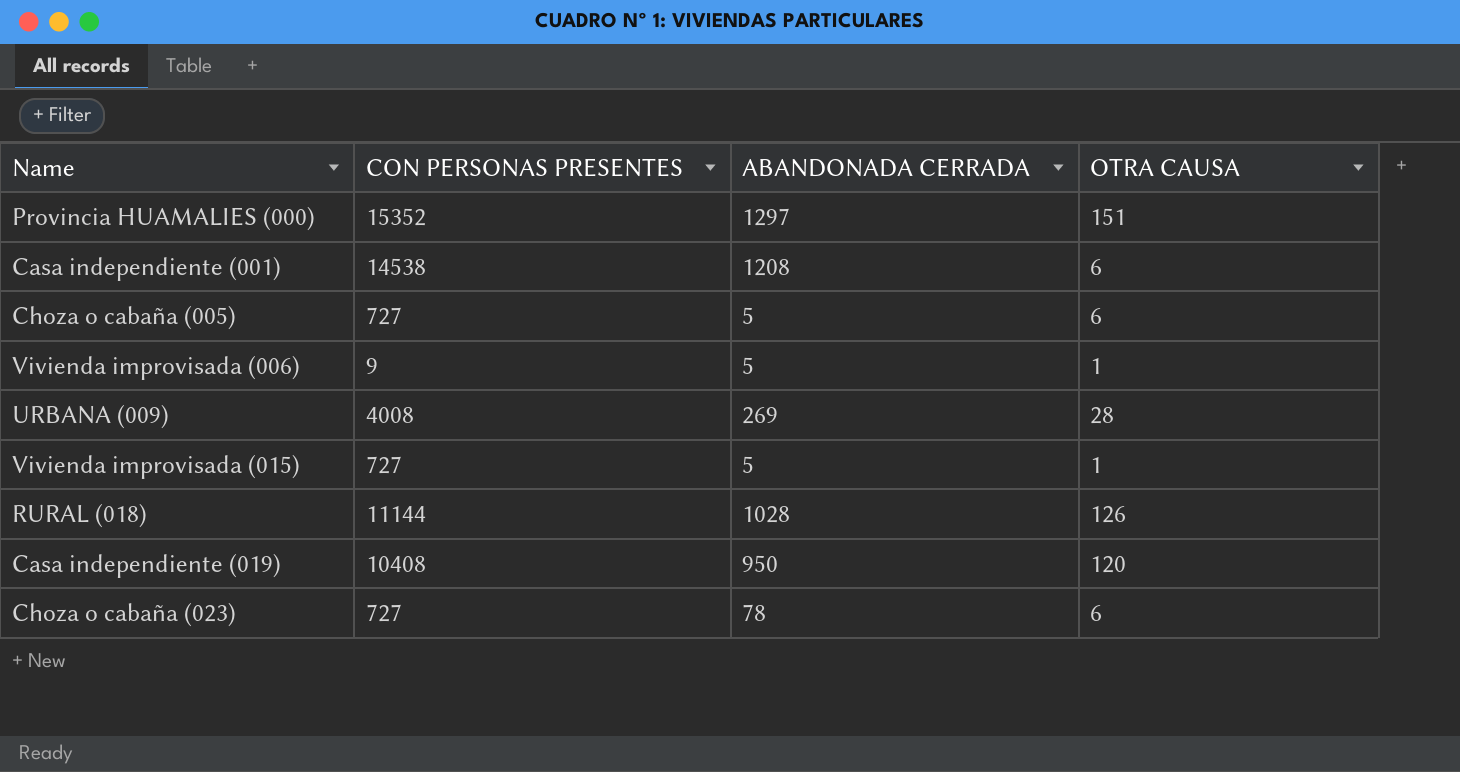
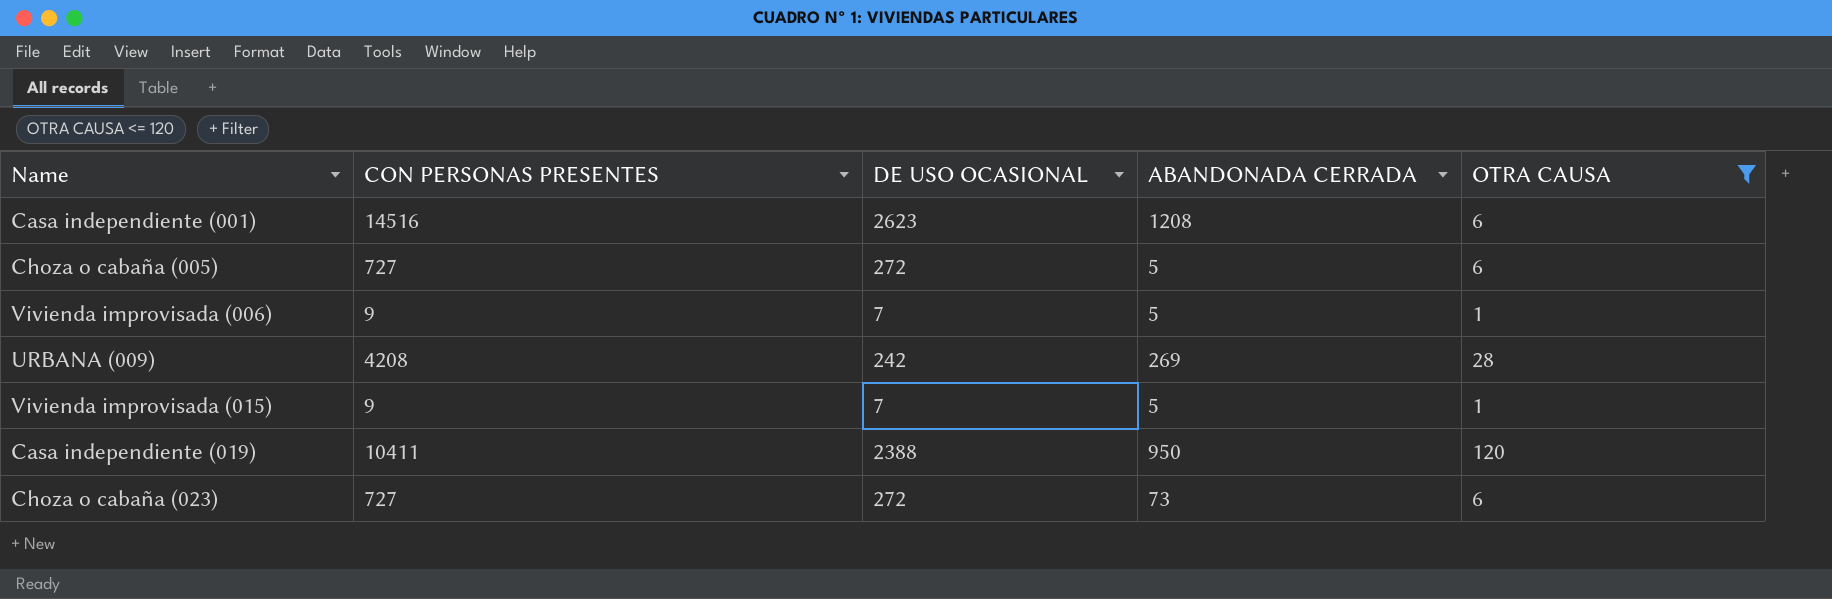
filter: none -> OTRA CAUSA <= 120
column DE USO OCASIONAL | position: none -> 3
Casa independiente (001) | CON PERSONAS PRESENTES: 14538 -> 14516
URBANA (009) | CON PERSONAS PRESENTES: 4008 -> 4208
Vivienda improvisada (015) | CON PERSONAS PRESENTES: 727 -> 9
Casa independiente (019) | CON PERSONAS PRESENTES: 10408 -> 10411
Choza o cabaña (023) | ABANDONADA CERRADA: 78 -> 73

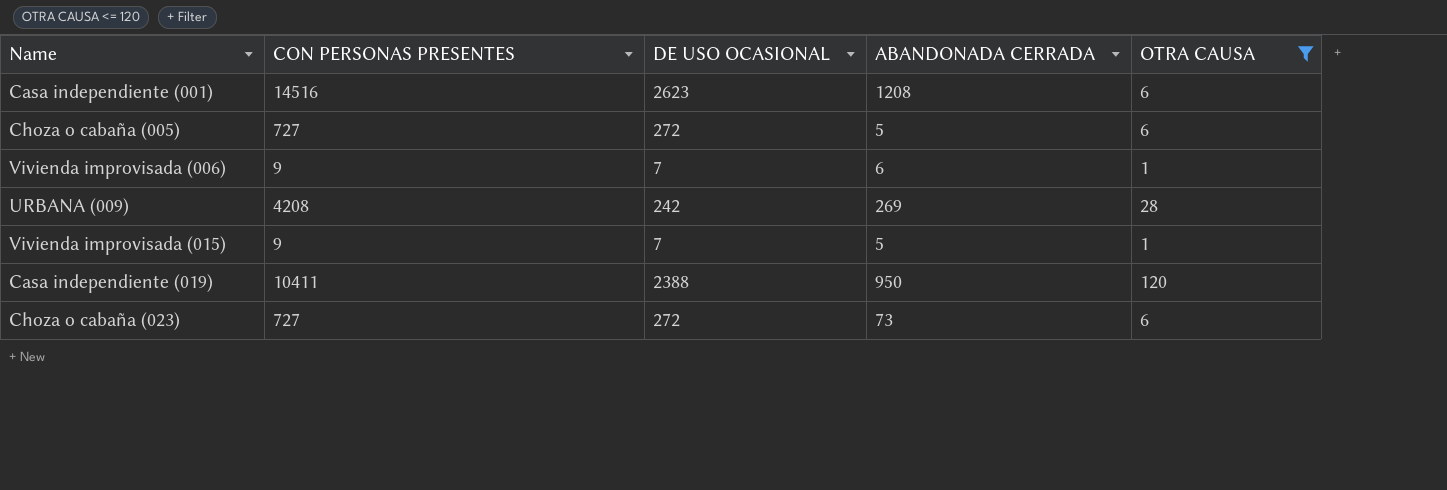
Vivienda improvisada (006) | ABANDONADA CERRADA: 5 -> 6

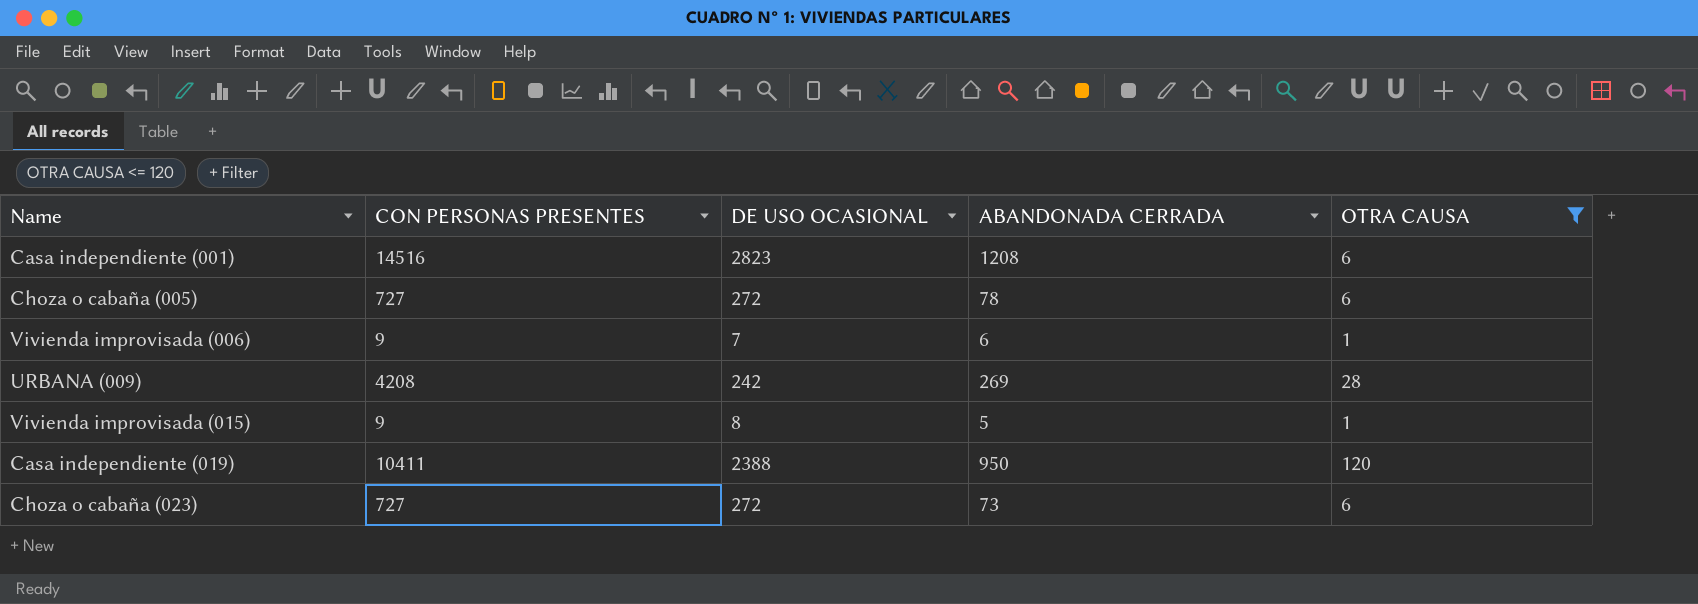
Casa independiente (001) | DE USO OCASIONAL: 2623 -> 2823
Choza o cabaña (005) | ABANDONADA CERRADA: 5 -> 78
Vivienda improvisada (015) | DE USO OCASIONAL: 7 -> 8

